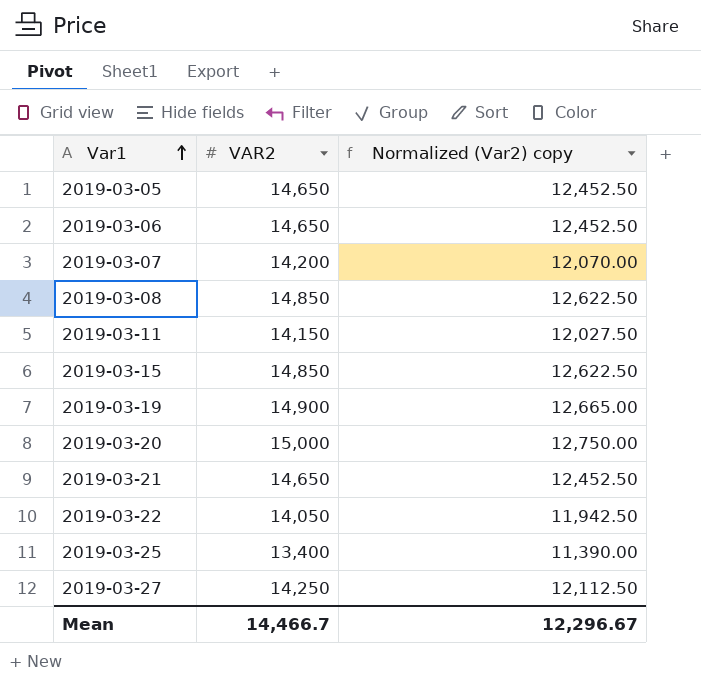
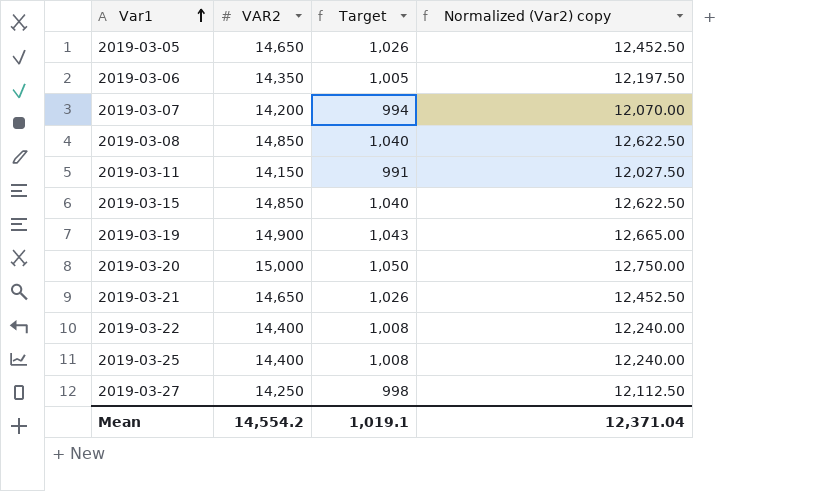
column Target | formula: none -> [VAR2] * 0.07
2019-03-06 | VAR2: 14,650 -> 14,350
2019-03-06 | Normalized (Var2) copy: 12,452.50 -> 12,197.50
2019-03-22 | VAR2: 14,050 -> 14,400
2019-03-22 | Normalized (Var2) copy: 11,942.50 -> 12,240.00
2019-03-25 | VAR2: 13,400 -> 14,400
2019-03-25 | Normalized (Var2) copy: 11,390.00 -> 12,240.00
Mean | VAR2: 14,466.7 -> 14,554.2
Mean | Normalized (Var2) copy: 12,296.67 -> 12,371.04

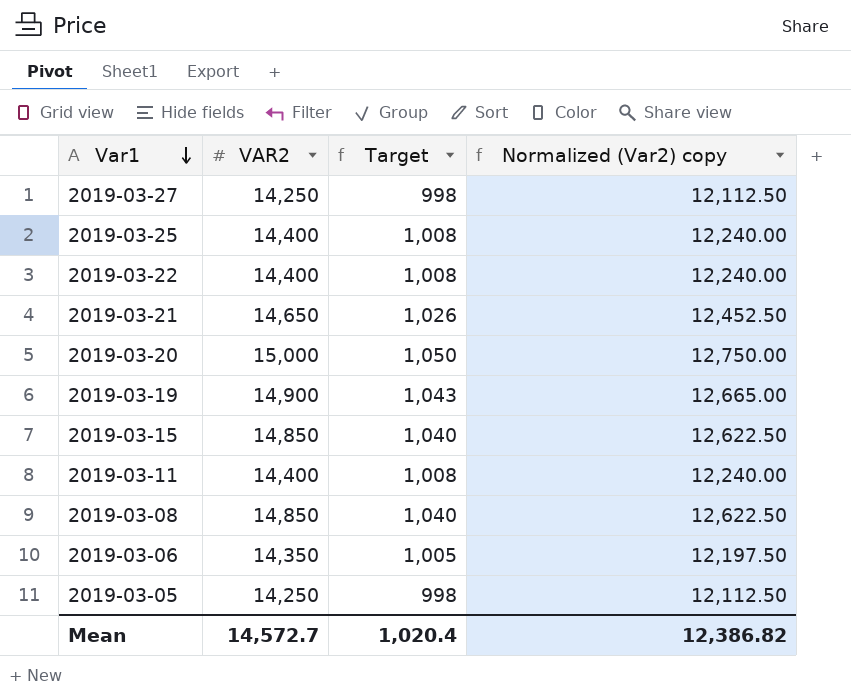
row order: Var1 ascending -> Var1 descending
row 2019-03-07: 14,200 | 994 | 12,070.00 -> none
2019-03-11 | VAR2: 14,150 -> 14,400
2019-03-11 | Target: 991 -> 1,008
2019-03-11 | Normalized (Var2) copy: 12,027.50 -> 12,240.00
2019-03-05 | VAR2: 14,650 -> 14,250
2019-03-05 | Target: 1,026 -> 998
2019-03-05 | Normalized (Var2) copy: 12,452.50 -> 12,112.50
Mean | VAR2: 14,554.2 -> 14,572.7
Mean | Target: 1,019.1 -> 1,020.4
Mean | Normalized (Var2) copy: 12,371.04 -> 12,386.82

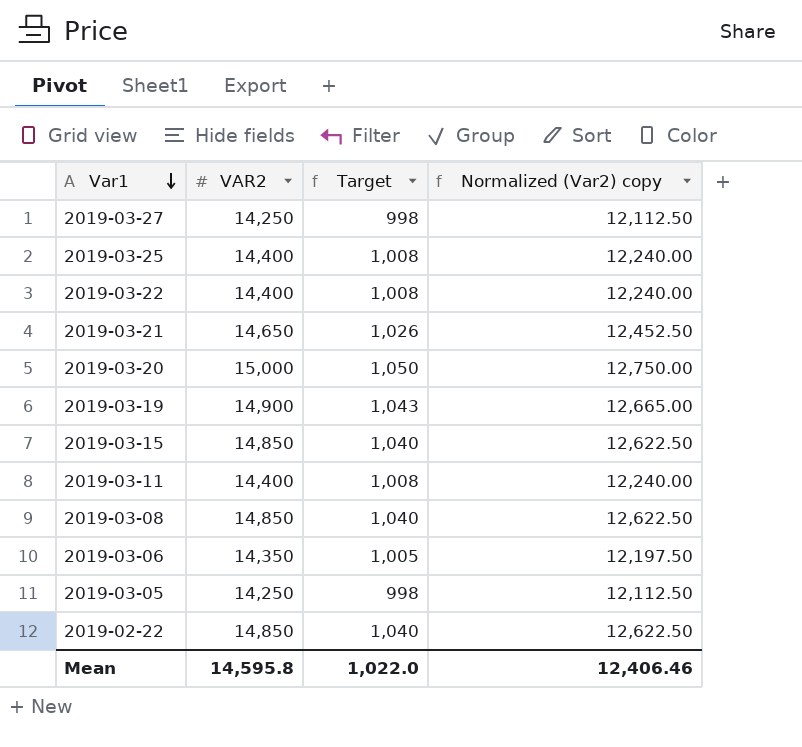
row 2019-02-22: none -> 14,850 | 1,040 | 12,622.50
Mean | VAR2: 14,572.7 -> 14,595.8
Mean | Target: 1,020.4 -> 1,022.0
Mean | Normalized (Var2) copy: 12,386.82 -> 12,406.46

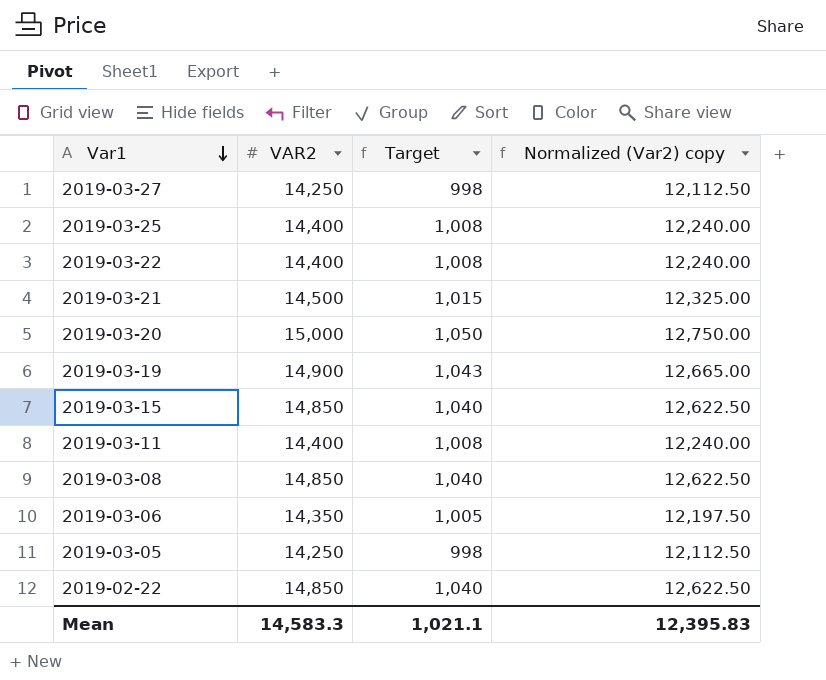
2019-03-21 | VAR2: 14,650 -> 14,500
2019-03-21 | Target: 1,026 -> 1,015
2019-03-21 | Normalized (Var2) copy: 12,452.50 -> 12,325.00
Mean | VAR2: 14,595.8 -> 14,583.3
Mean | Target: 1,022.0 -> 1,021.1
Mean | Normalized (Var2) copy: 12,406.46 -> 12,395.83

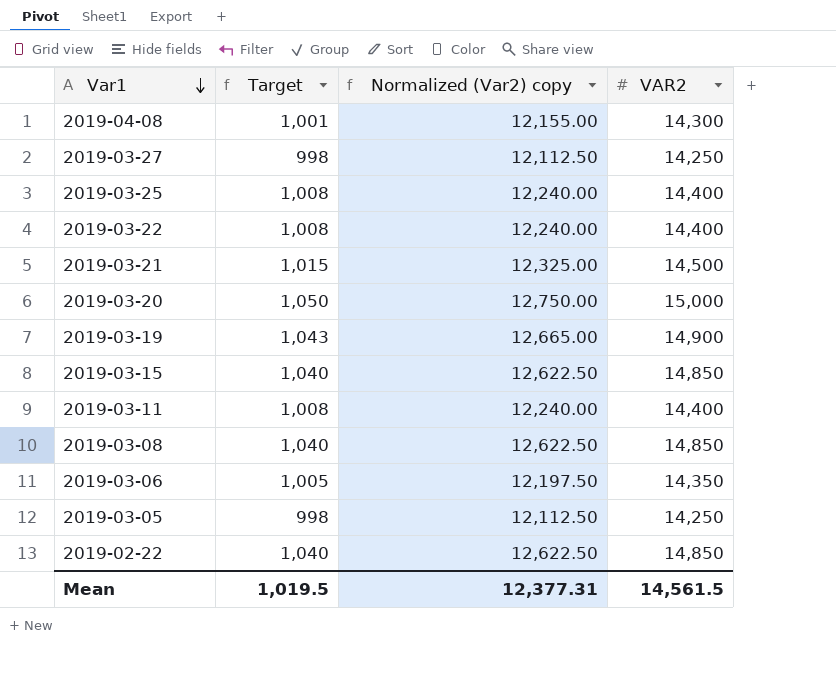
column VAR2 | position: 2 -> 4
row 2019-04-08: none -> 1,001 | 12,155.00 | 14,300
Mean | Target: 1,021.1 -> 1,019.5
Mean | Normalized (Var2) copy: 12,395.83 -> 12,377.31
Mean | VAR2: 14,583.3 -> 14,561.5

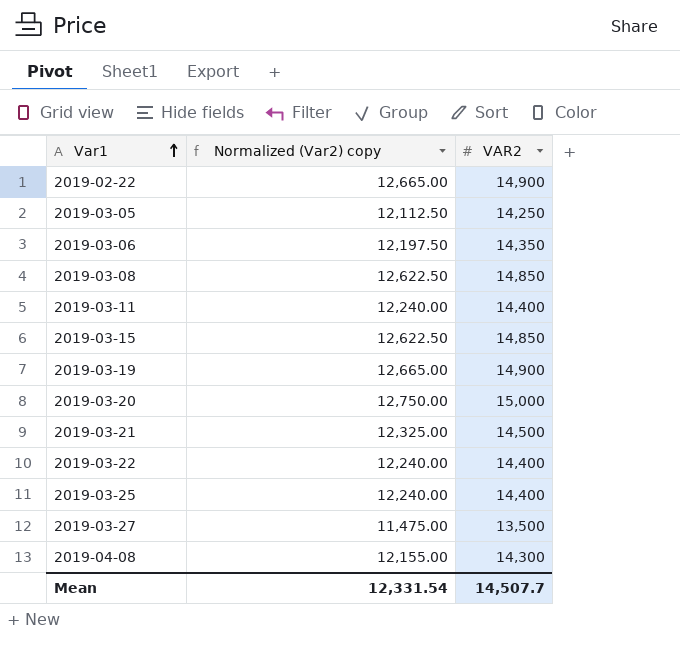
row order: Var1 descending -> Var1 ascending
column Target | formula: [VAR2] * 0.07 -> none
2019-02-22 | Normalized (Var2) copy: 12,622.50 -> 12,665.00
2019-02-22 | VAR2: 14,850 -> 14,900
2019-03-27 | Normalized (Var2) copy: 12,112.50 -> 11,475.00
2019-03-27 | VAR2: 14,250 -> 13,500
Mean | Normalized (Var2) copy: 12,377.31 -> 12,331.54
Mean | VAR2: 14,561.5 -> 14,507.7

